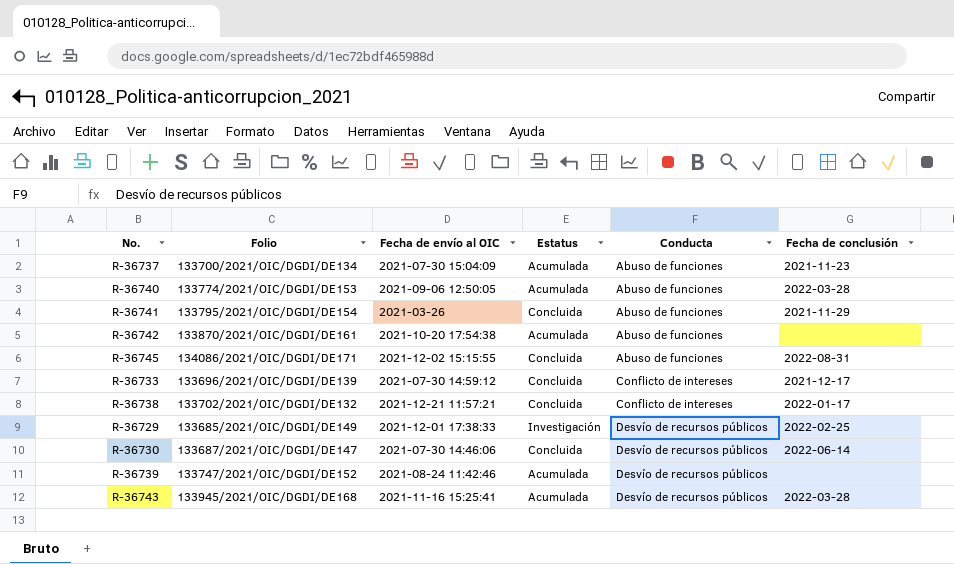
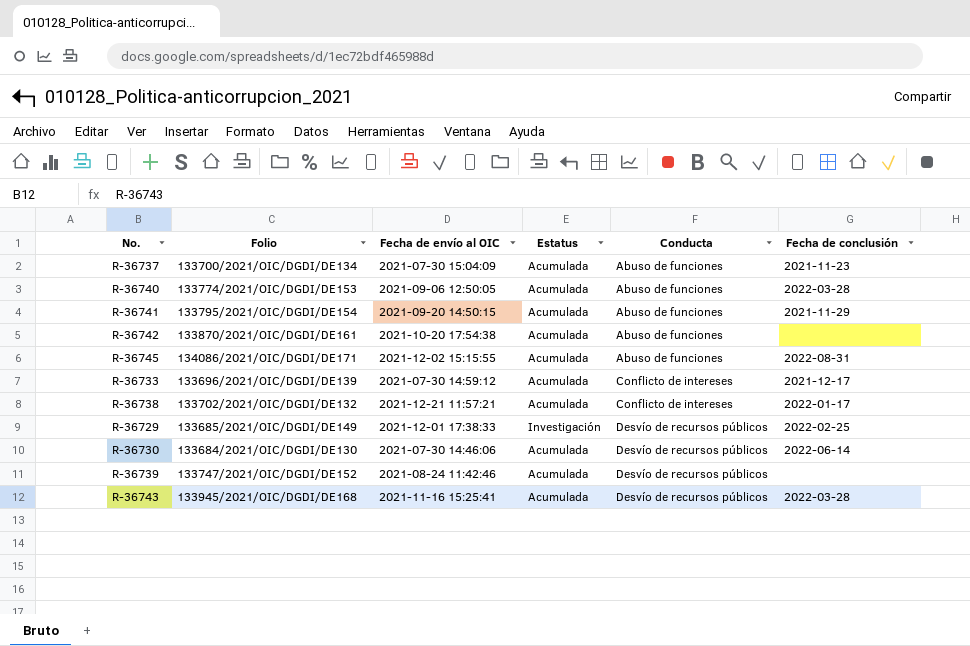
R-36741 | Fecha de envío al OIC: 2021-03-26 -> 2021-09-20 14:50:15
R-36741 | Estatus: Concluida -> Acumulada
R-36745 | Estatus: Concluida -> Acumulada
R-36733 | Estatus: Concluida -> Acumulada
R-36738 | Estatus: Concluida -> Acumulada
R-36730 | Folio: 133687/2021/OIC/DGDI/DE147 -> 133684/2021/OIC/DGDI/DE130
R-36730 | Estatus: Concluida -> Acumulada

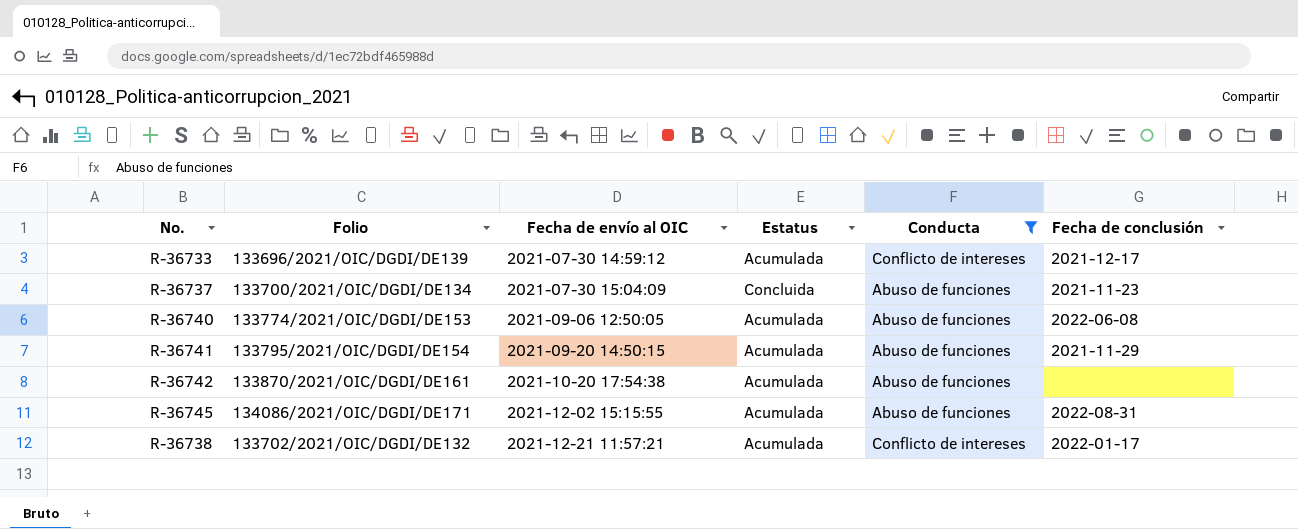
filter: none -> Conducta != Desvío de recursos públicos
row order: Conducta ascending -> Fecha de envío al OIC ascending
R-36737 | Estatus: Acumulada -> Concluida
R-36740 | Fecha de conclusión: 2022-03-28 -> 2022-06-08

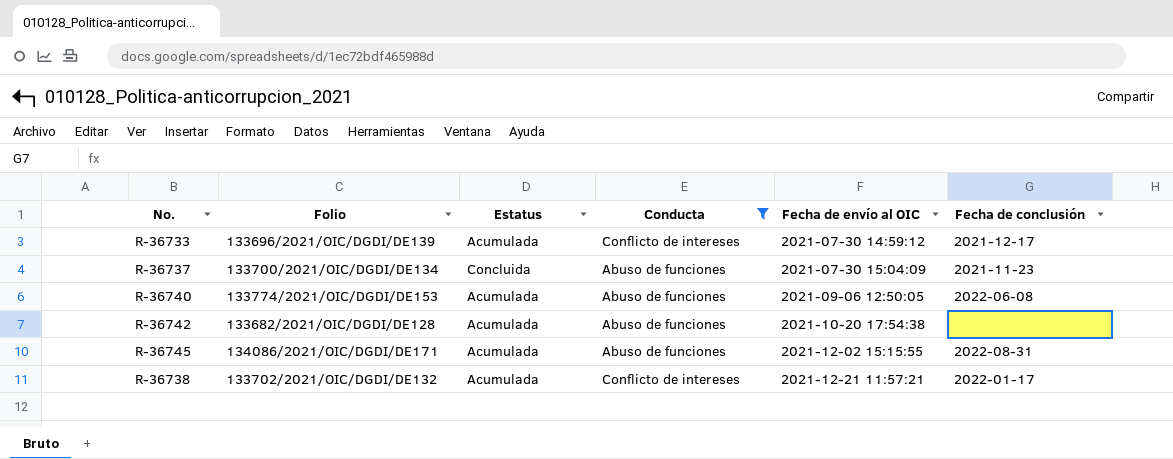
column Fecha de envío al OIC | position: 3 -> 5
row R-36741: 133795/2021/OIC/DGDI/DE154 | 2021-09-20 14:50:15 | Acumulada | Abuso de funciones | 2021-11-29 -> none
R-36742 | Folio: 133870/2021/OIC/DGDI/DE161 -> 133682/2021/OIC/DGDI/DE128

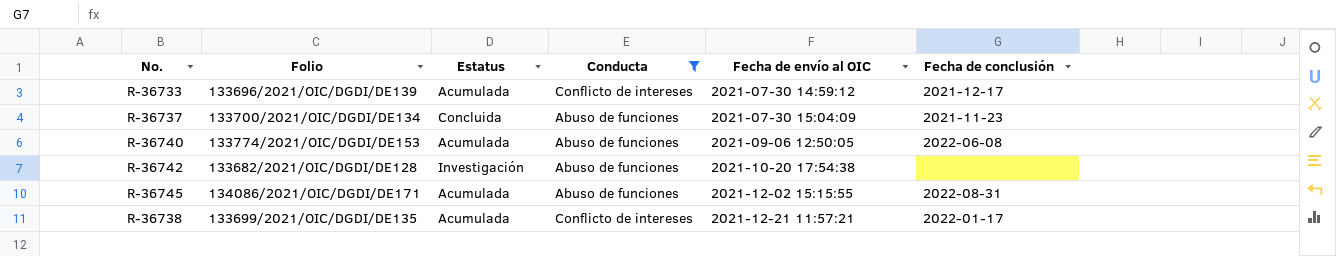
R-36742 | Estatus: Acumulada -> Investigación
R-36738 | Folio: 133702/2021/OIC/DGDI/DE132 -> 133699/2021/OIC/DGDI/DE135

